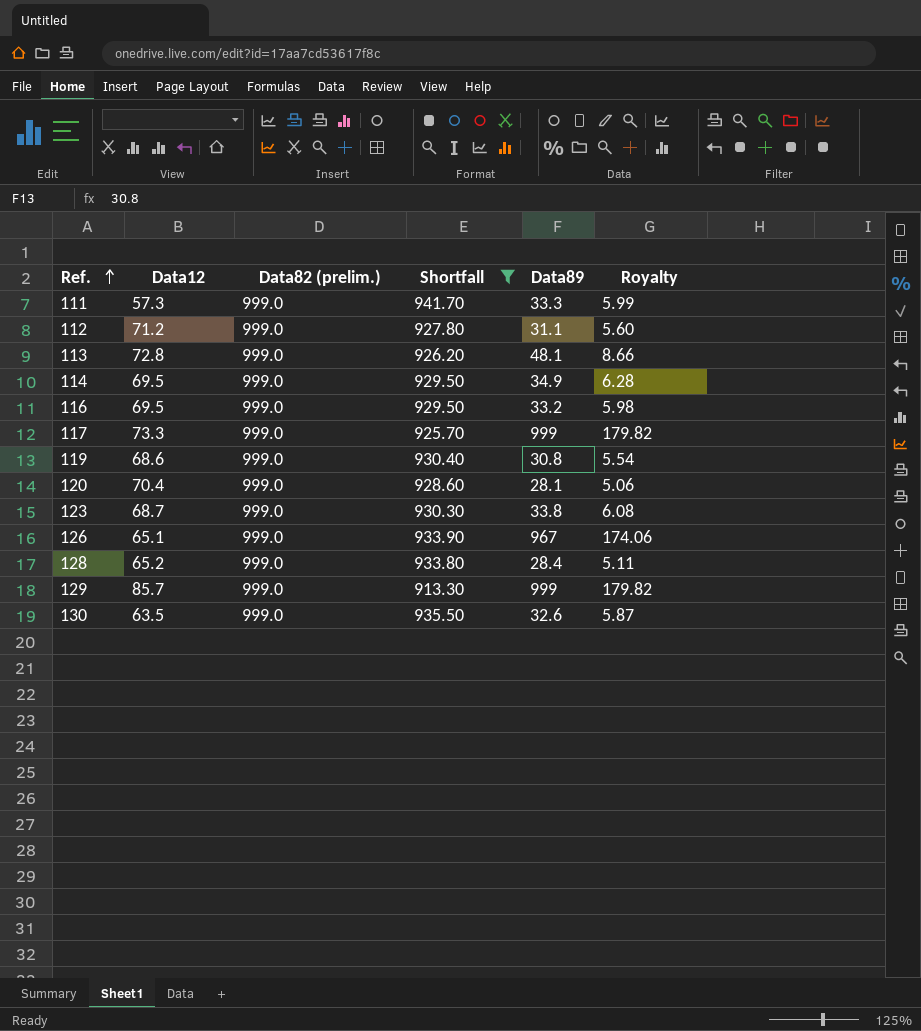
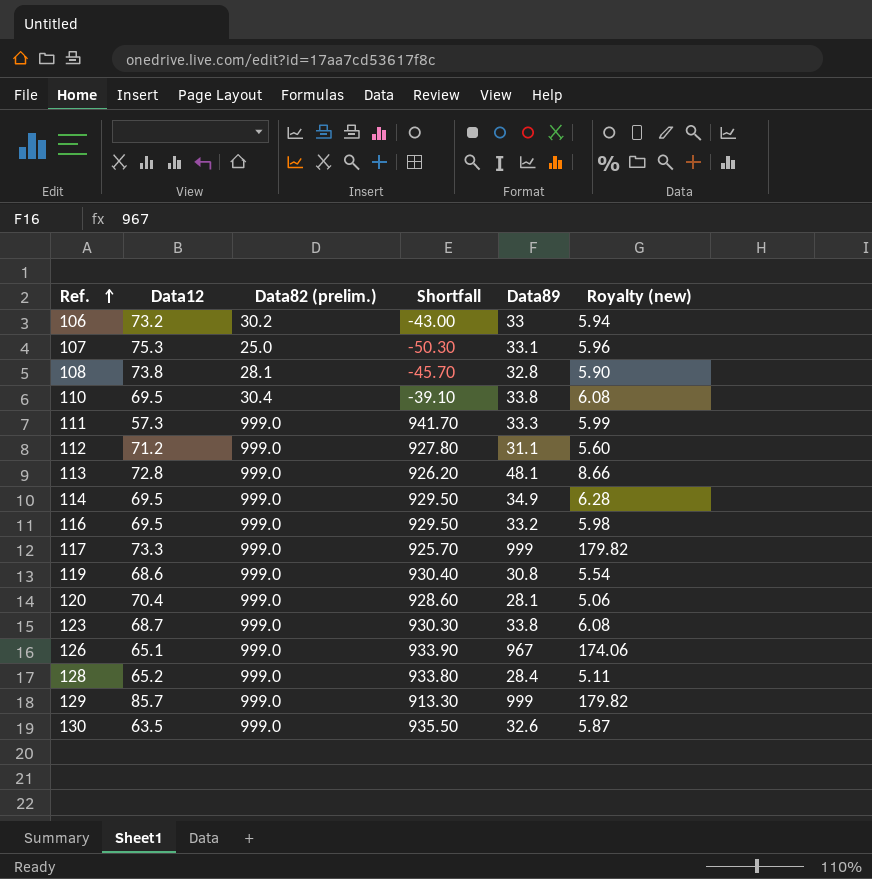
filter: Shortfall >= 913.30 -> none
column name: Royalty -> Royalty (new)

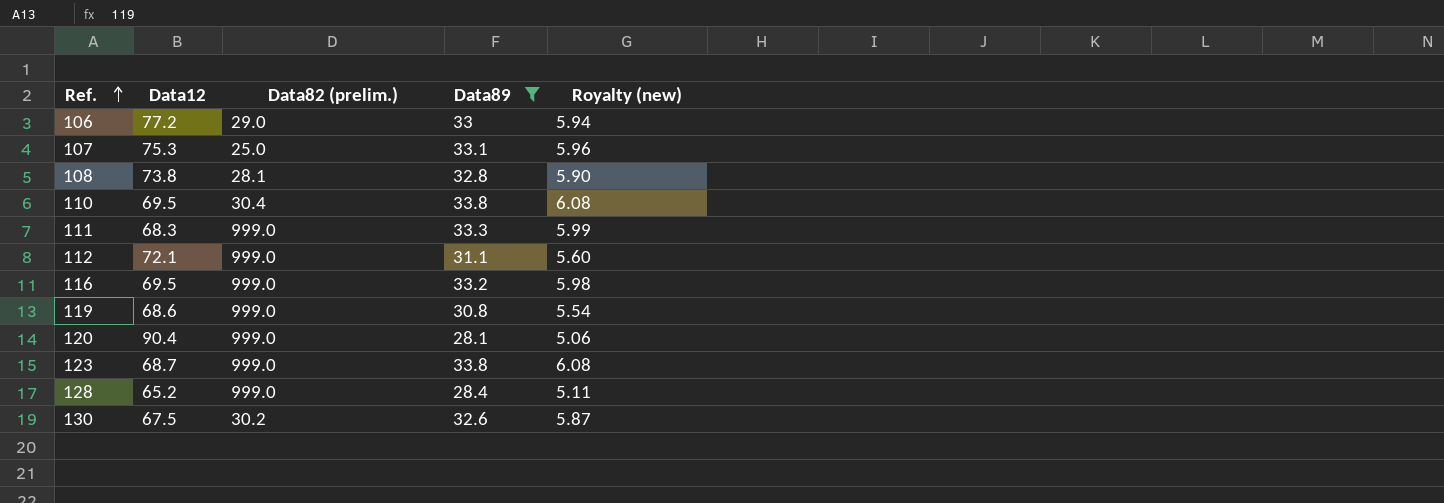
filter: none -> Data89 <= 33.8
column Shortfall | formula: [Data82 (prelim.)] - [Data12] -> none
106 | Data12: 73.2 -> 77.2
106 | Data82 (prelim.): 30.2 -> 29.0
111 | Data12: 57.3 -> 68.3
112 | Data12: 71.2 -> 72.1
120 | Data12: 70.4 -> 90.4
130 | Data12: 63.5 -> 67.5
130 | Data82 (prelim.): 999.0 -> 30.2

